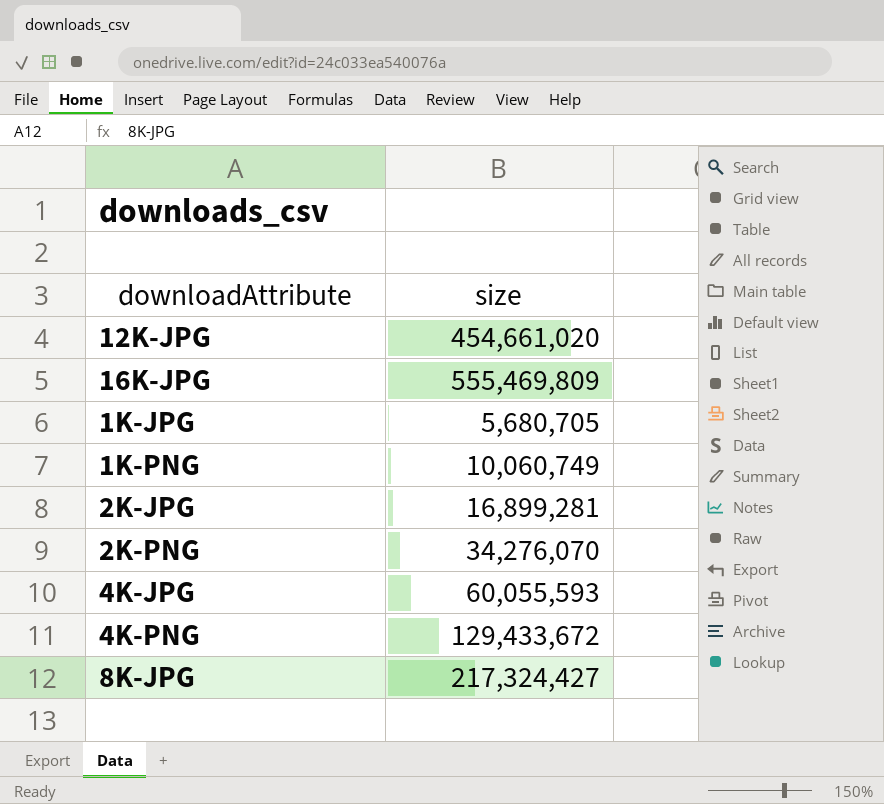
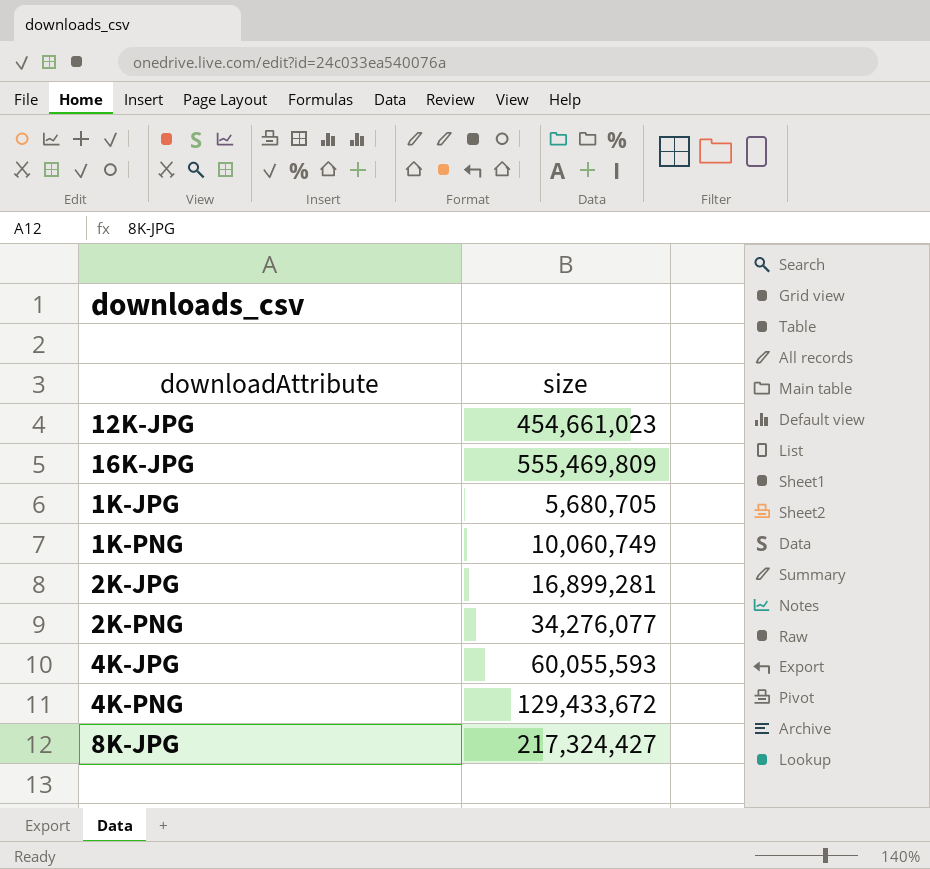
12K-JPG | size: 454,661,020 -> 454,661,023
2K-PNG | size: 34,276,070 -> 34,276,077

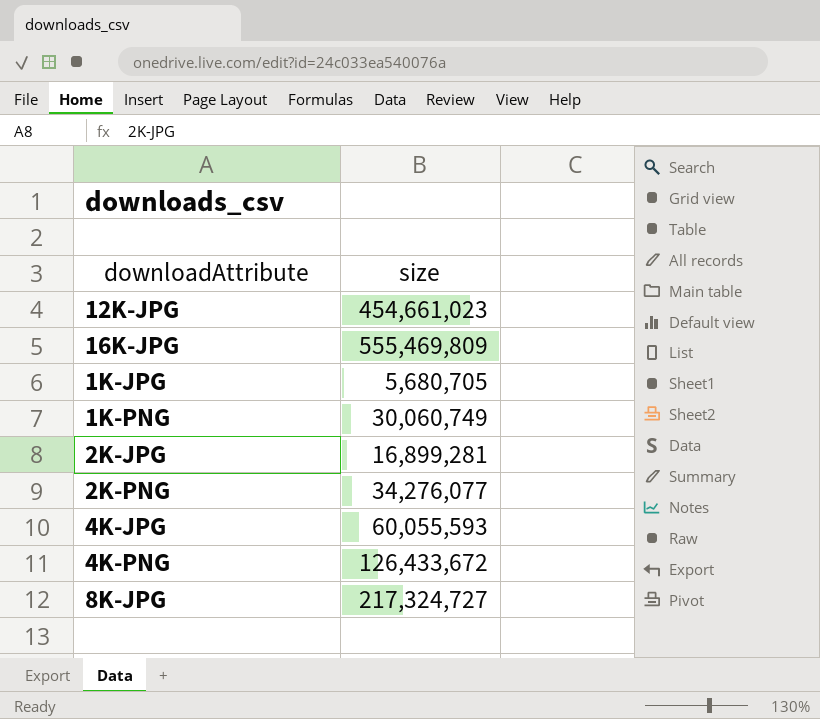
1K-PNG | size: 10,060,749 -> 30,060,749
4K-PNG | size: 129,433,672 -> 126,433,672
8K-JPG | size: 217,324,427 -> 217,324,727

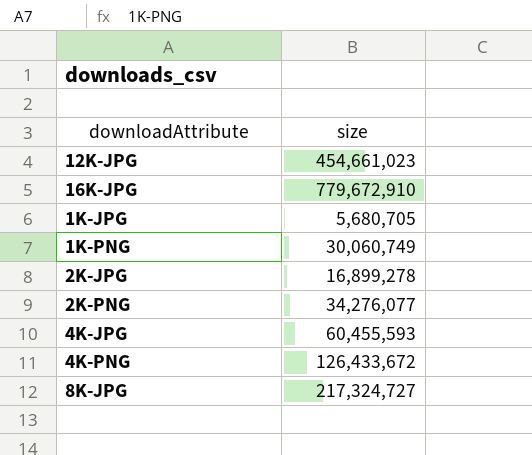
16K-JPG | size: 555,469,809 -> 779,672,910
2K-JPG | size: 16,899,281 -> 16,899,278
4K-JPG | size: 60,055,593 -> 60,455,593

